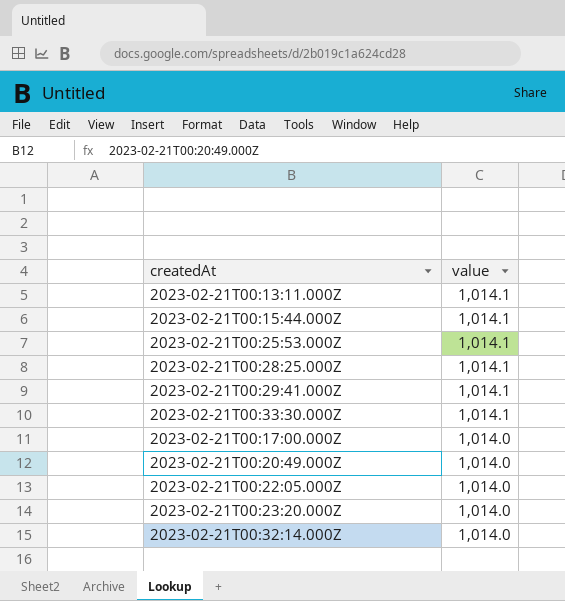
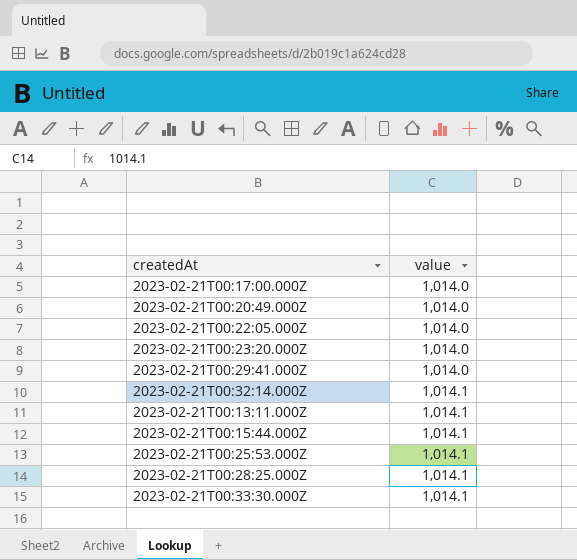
row order: value descending -> value ascending
2023-02-21T00:29:41.000Z | value: 1,014.1 -> 1,014.0
2023-02-21T00:32:14.000Z | value: 1,014.0 -> 1,014.1

